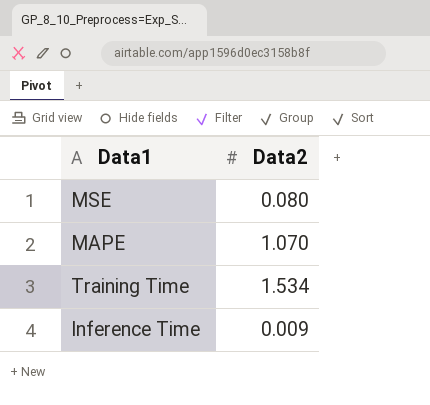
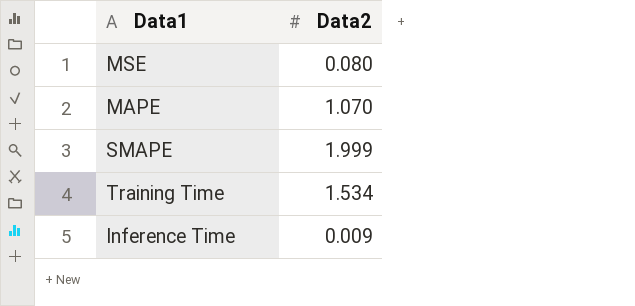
row SMAPE: none -> 1.999

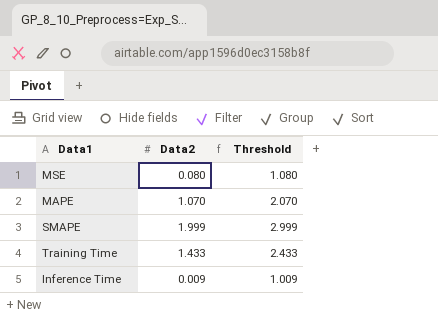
column Threshold | formula: none -> [Data2] + 1
Training Time | Data2: 1.534 -> 1.433

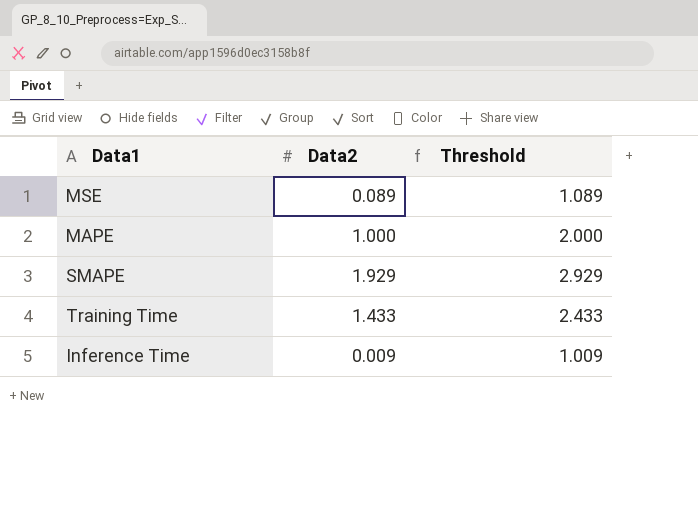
MSE | Data2: 0.080 -> 0.089
MSE | Threshold: 1.080 -> 1.089
MAPE | Data2: 1.070 -> 1.000
MAPE | Threshold: 2.070 -> 2.000
SMAPE | Data2: 1.999 -> 1.929
SMAPE | Threshold: 2.999 -> 2.929

